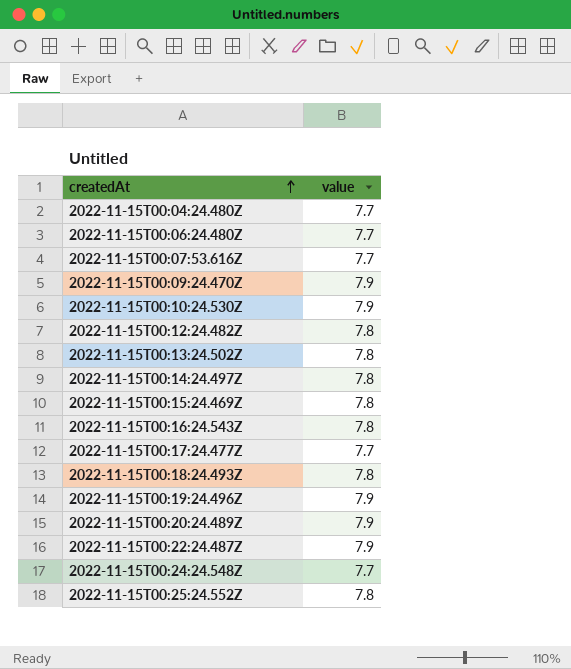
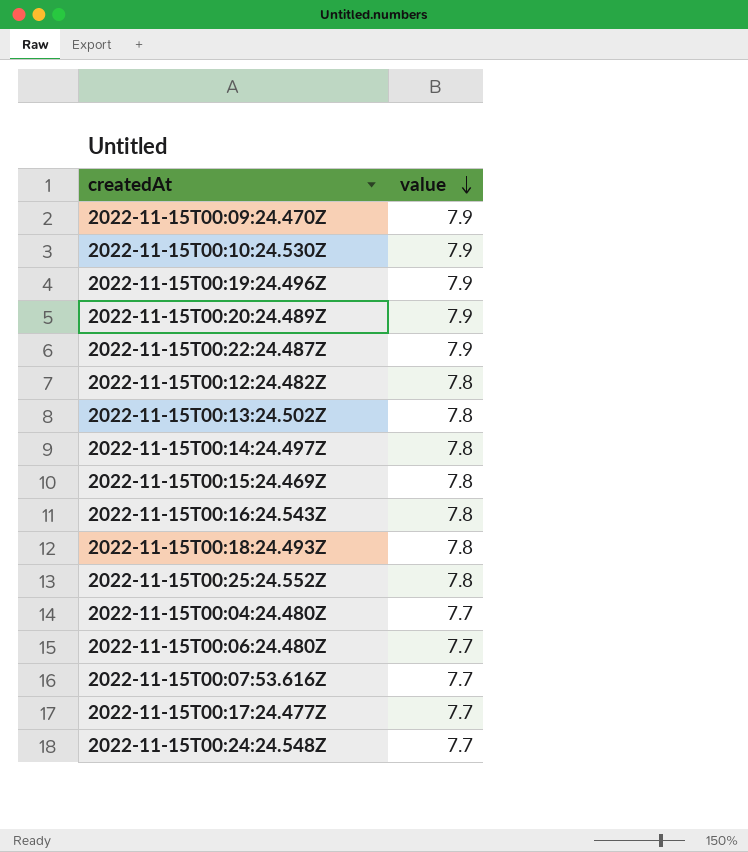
row order: createdAt ascending -> value descending

